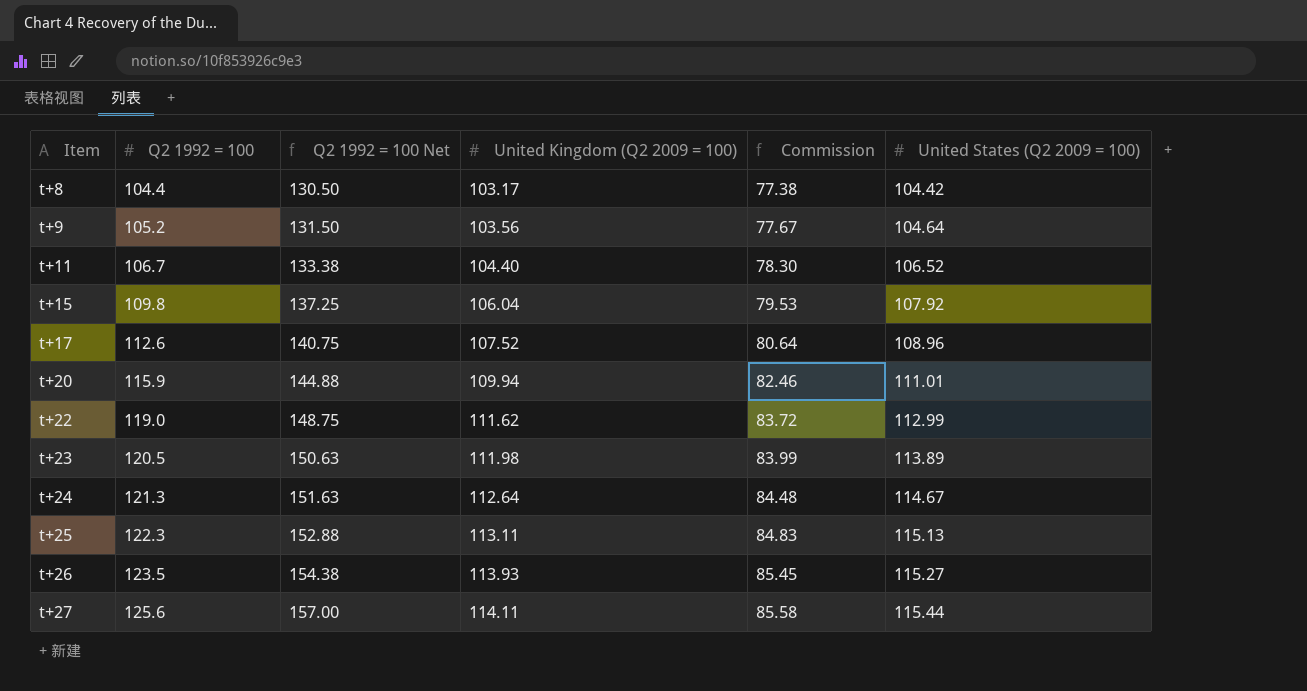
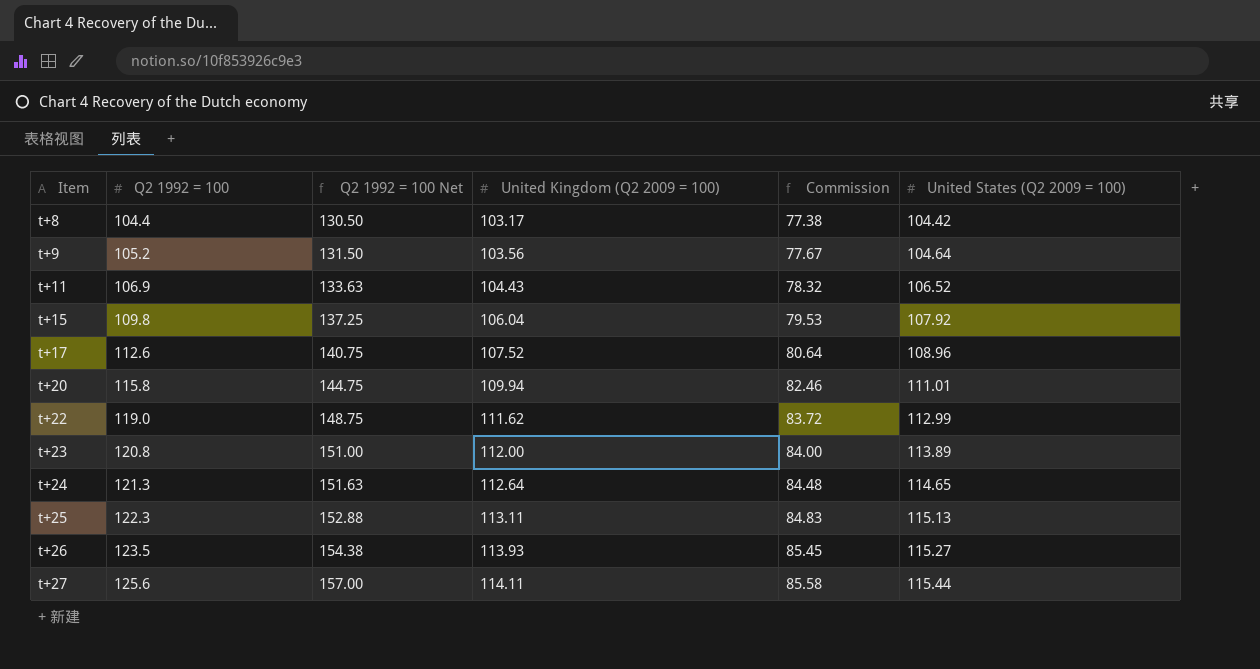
t+11 | Q2 1992 = 100: 106.7 -> 106.9
t+11 | Q2 1992 = 100 Net: 133.38 -> 133.63
t+11 | United Kingdom (Q2 2009 = 100): 104.40 -> 104.43
t+11 | Commission: 78.30 -> 78.32
t+20 | Q2 1992 = 100: 115.9 -> 115.8
t+20 | Q2 1992 = 100 Net: 144.88 -> 144.75
t+23 | Q2 1992 = 100: 120.5 -> 120.8
t+23 | Q2 1992 = 100 Net: 150.63 -> 151.00
t+23 | United Kingdom (Q2 2009 = 100): 111.98 -> 112.00
t+23 | Commission: 83.99 -> 84.00
t+24 | United States (Q2 2009 = 100): 114.67 -> 114.65

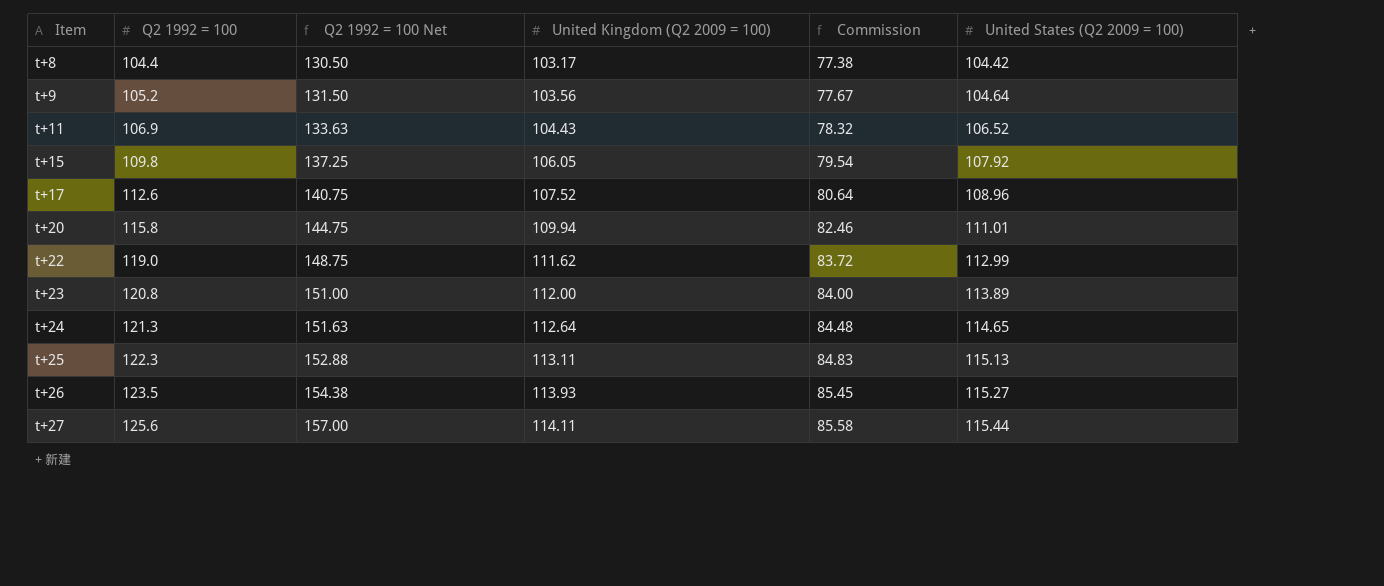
t+15 | United Kingdom (Q2 2009 = 100): 106.04 -> 106.05
t+15 | Commission: 79.53 -> 79.54

